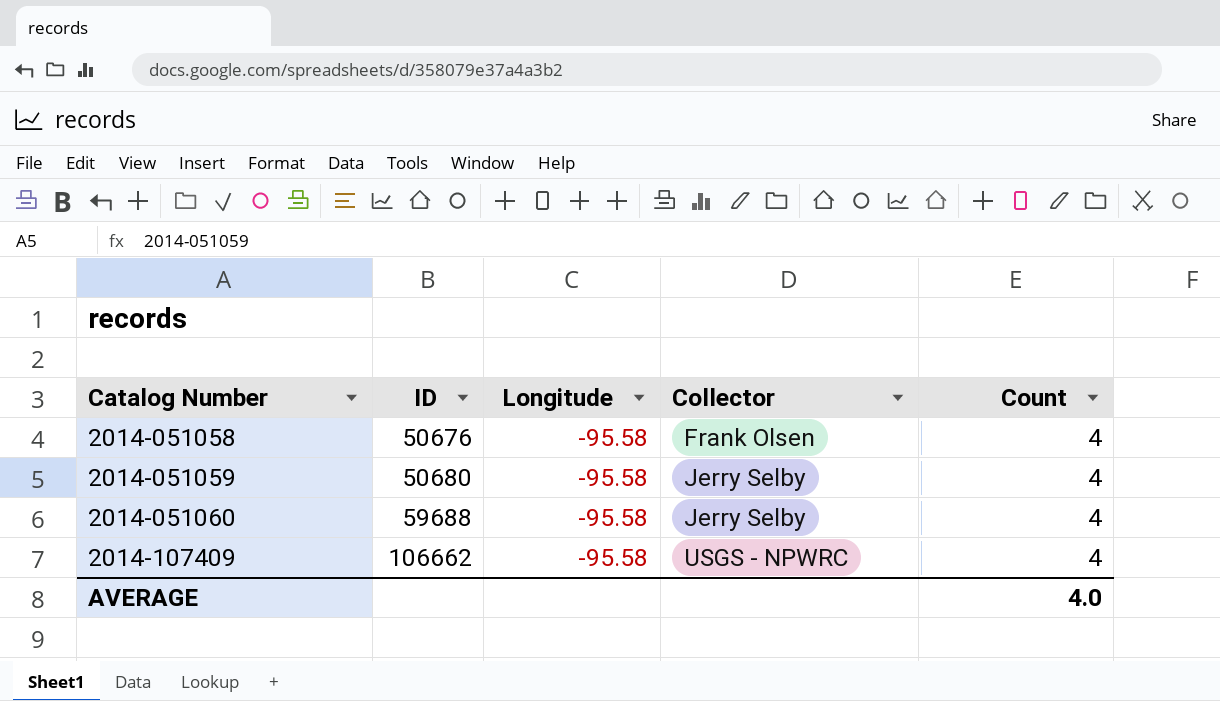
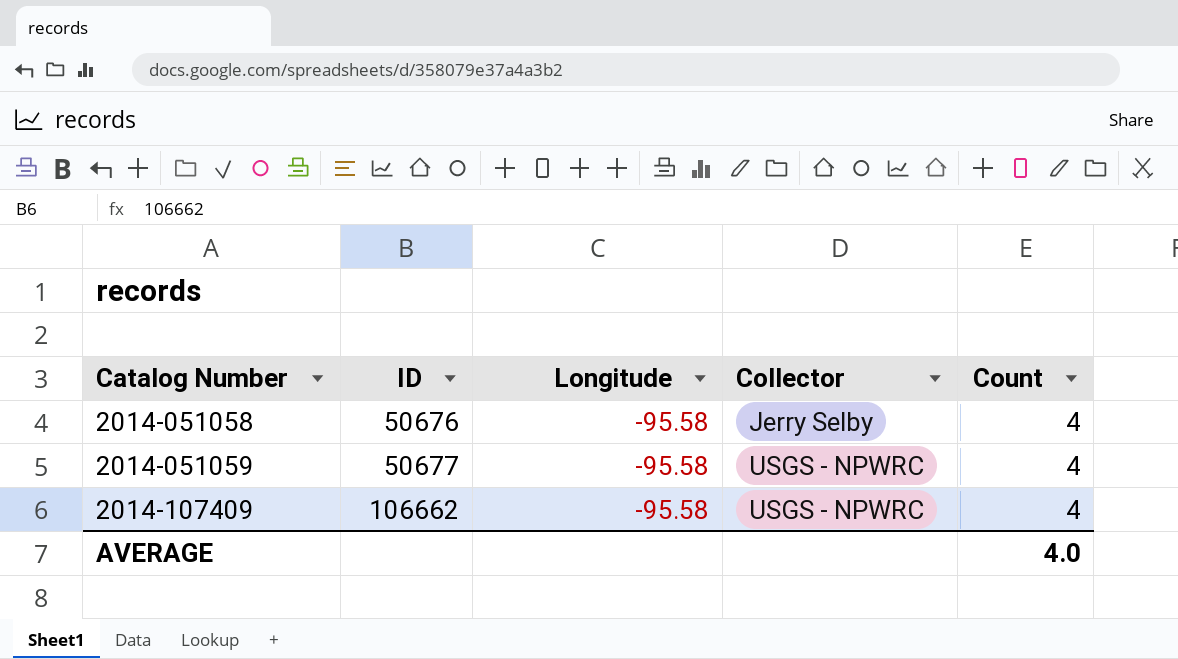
row 2014-051060: 59688 | -95.58 | Jerry Selby | 4 -> none
2014-051058 | Collector: Frank Olsen -> Jerry Selby
2014-051059 | ID: 50680 -> 50677
2014-051059 | Collector: Jerry Selby -> USGS - NPWRC

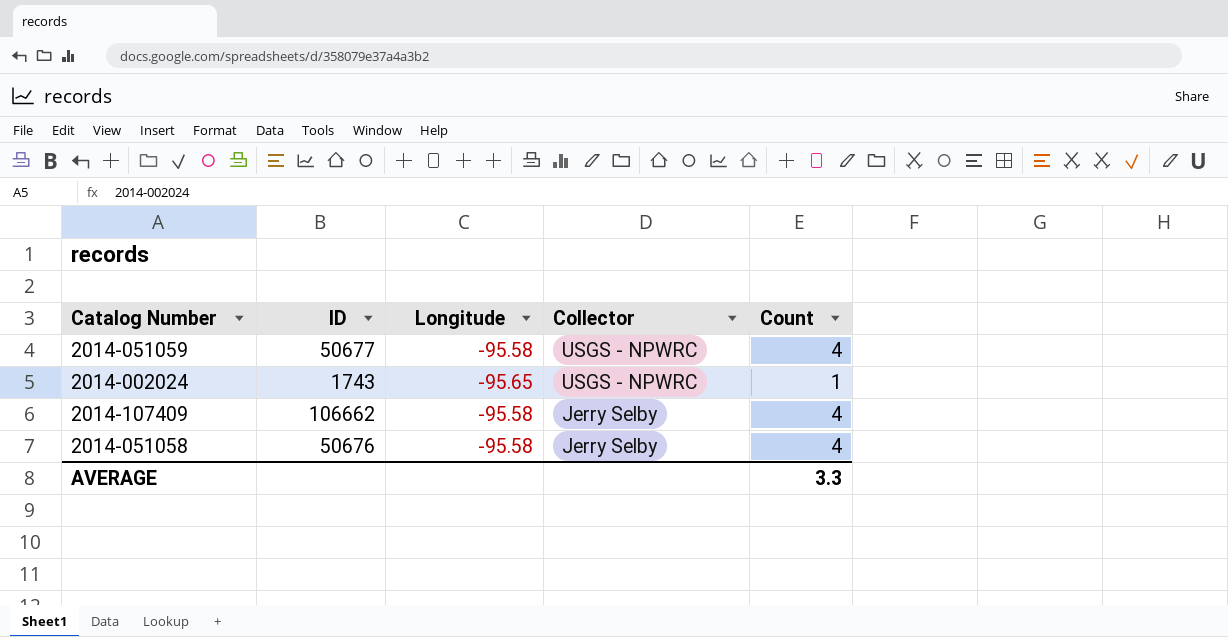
row order: Catalog Number ascending -> Collector descending
row 2014-002024: none -> 1743 | -95.65 | USGS - NPWRC | 1
2014-107409 | Collector: USGS - NPWRC -> Jerry Selby
AVERAGE | Count: 4.0 -> 3.3

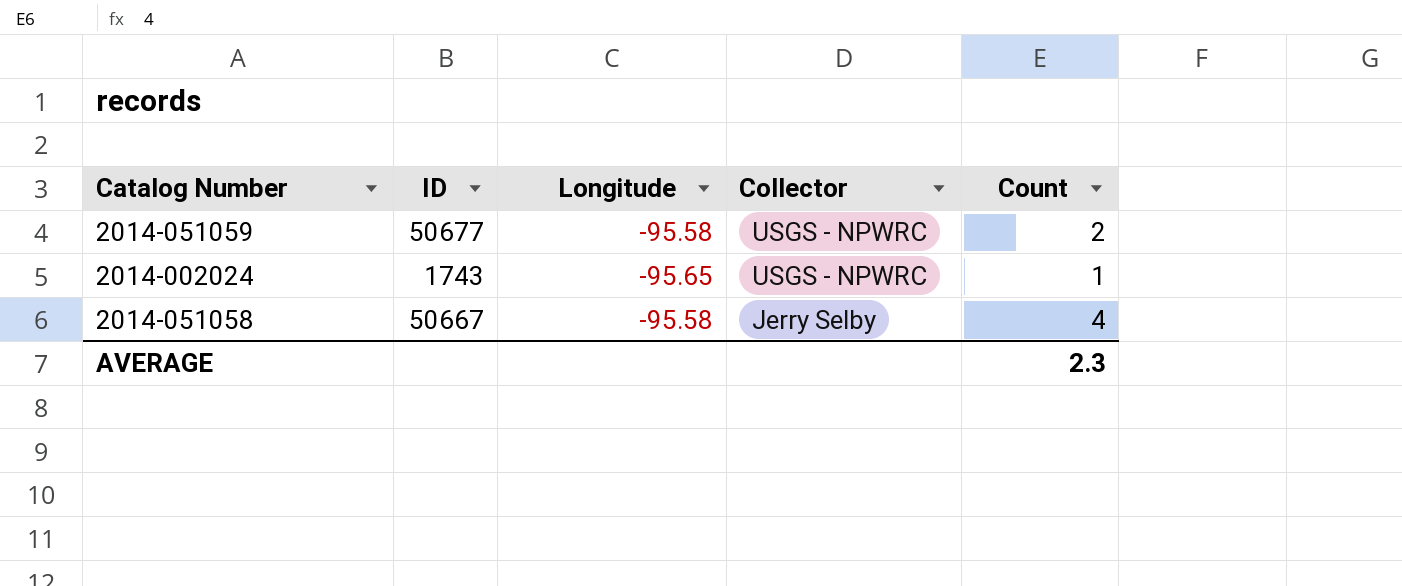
row 2014-107409: 106662 | -95.58 | Jerry Selby | 4 -> none
2014-051059 | Count: 4 -> 2
2014-051058 | ID: 50676 -> 50667
AVERAGE | Count: 3.3 -> 2.3

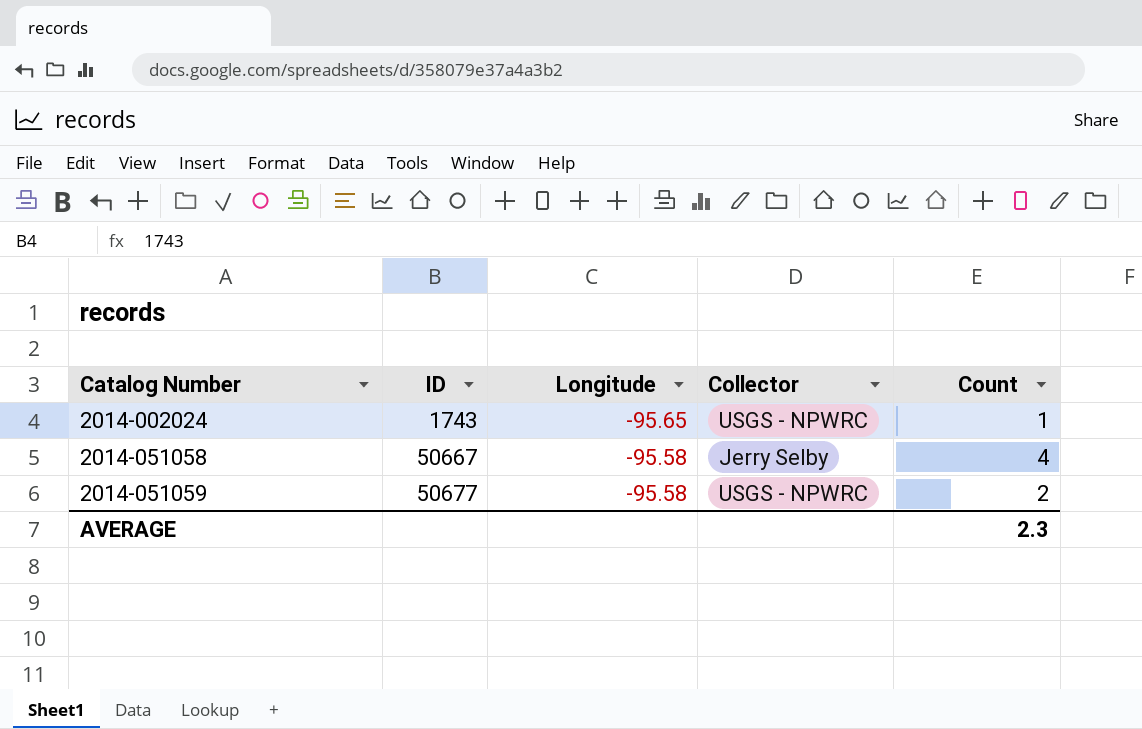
row order: Collector descending -> Catalog Number ascending

